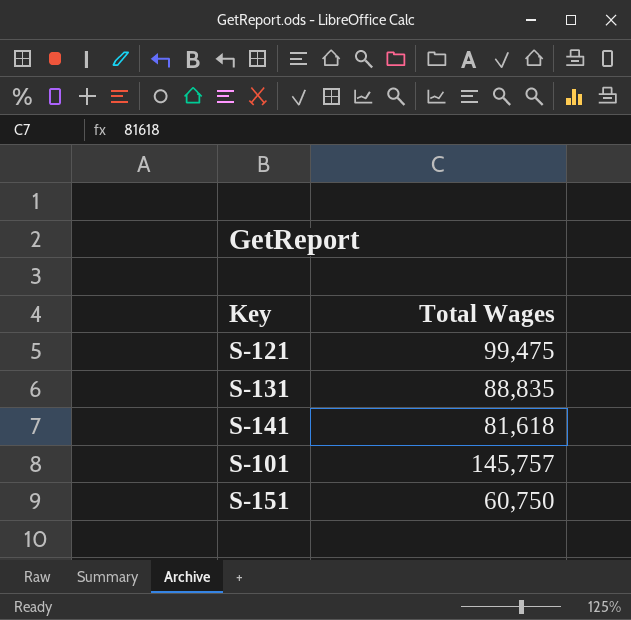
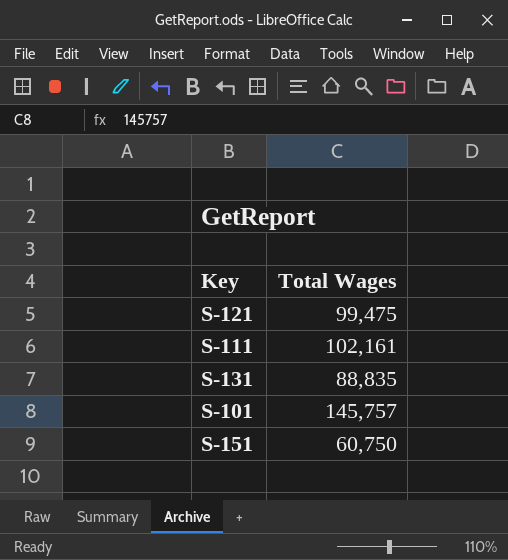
row S-141: 81,618 -> none
row S-111: none -> 102,161

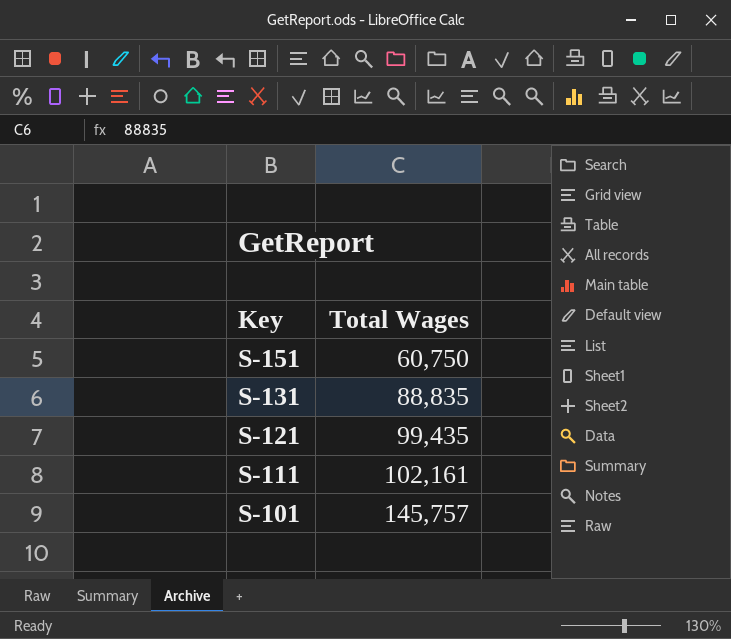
row order: none -> Key descending
S-121 | Total Wages: 99,475 -> 99,435

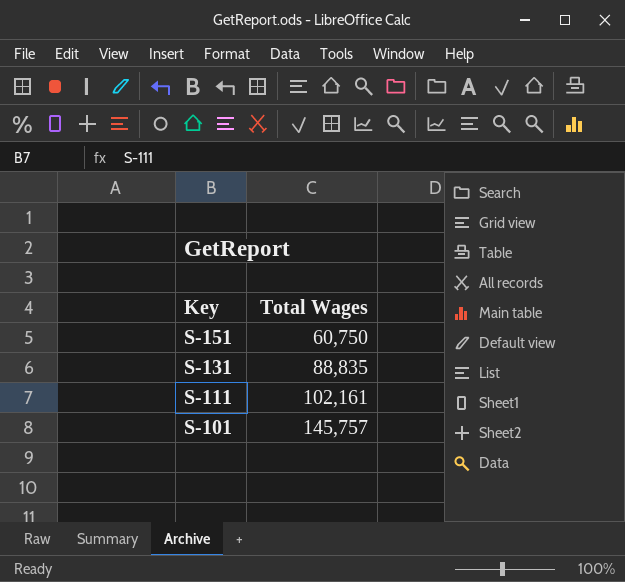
row S-121: 99,435 -> none

